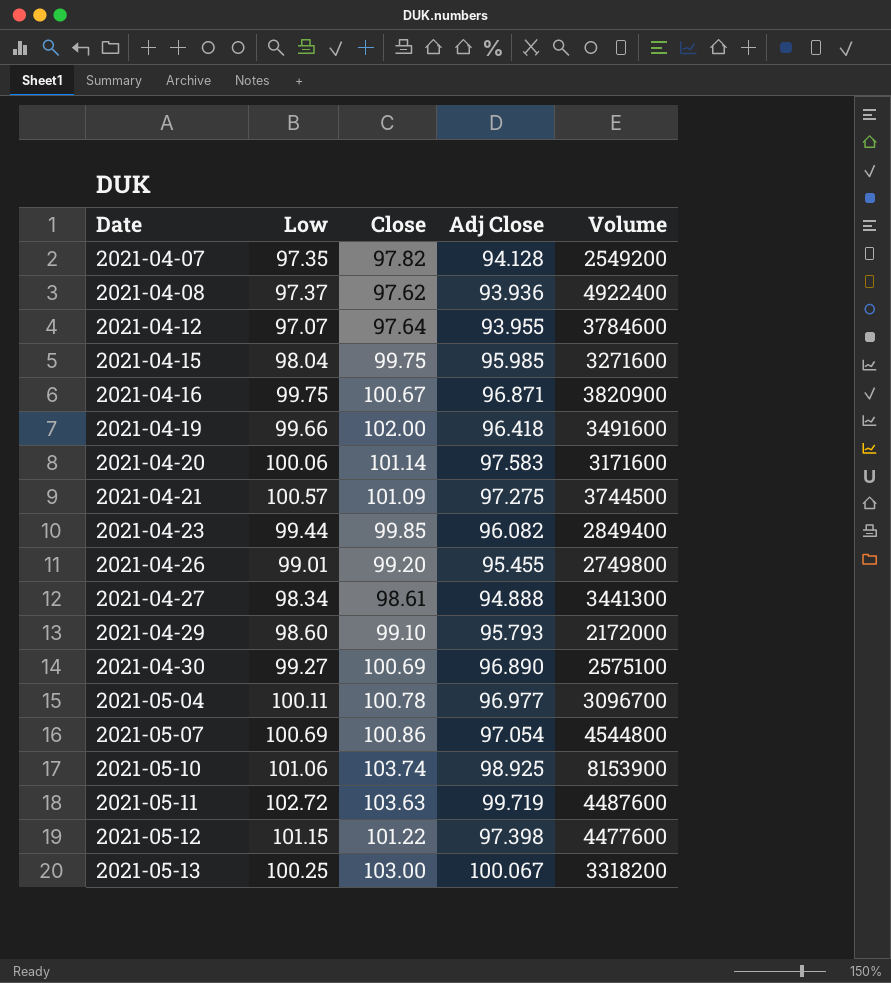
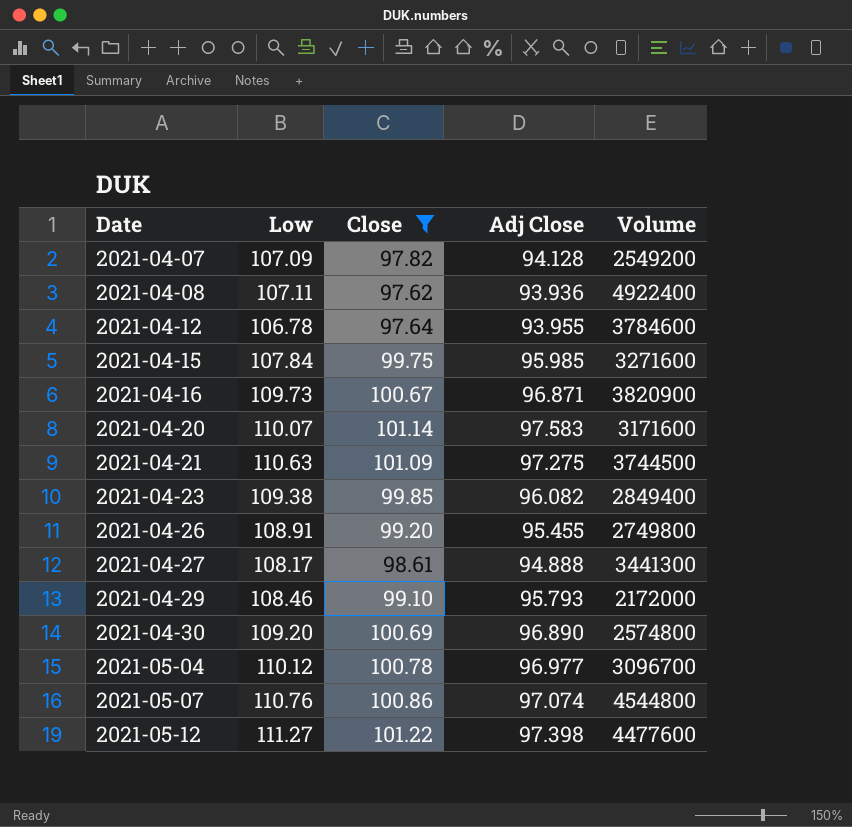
filter: none -> Close <= 101.22
2021-04-07 | Low: 97.35 -> 107.09
2021-04-08 | Low: 97.37 -> 107.11
2021-04-12 | Low: 97.07 -> 106.78
2021-04-15 | Low: 98.04 -> 107.84
2021-04-16 | Low: 99.75 -> 109.73
2021-04-20 | Low: 100.06 -> 110.07
2021-04-21 | Low: 100.57 -> 110.63
2021-04-23 | Low: 99.44 -> 109.38
2021-04-26 | Low: 99.01 -> 108.91
2021-04-27 | Low: 98.34 -> 108.17
2021-04-29 | Low: 98.60 -> 108.46
2021-04-30 | Low: 99.27 -> 109.20
2021-04-30 | Volume: 2575100 -> 2574800
2021-05-04 | Low: 100.11 -> 110.12
2021-05-07 | Low: 100.69 -> 110.76
2021-05-07 | Adj Close: 97.054 -> 97.074
2021-05-12 | Low: 101.15 -> 111.27

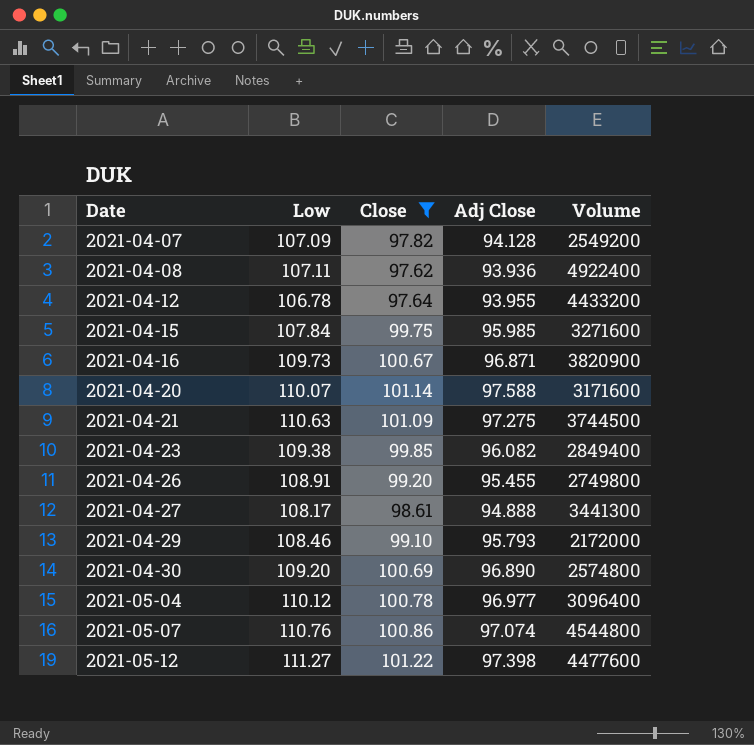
2021-04-12 | Volume: 3784600 -> 4433200
2021-04-20 | Adj Close: 97.583 -> 97.588
2021-05-04 | Volume: 3096700 -> 3096400

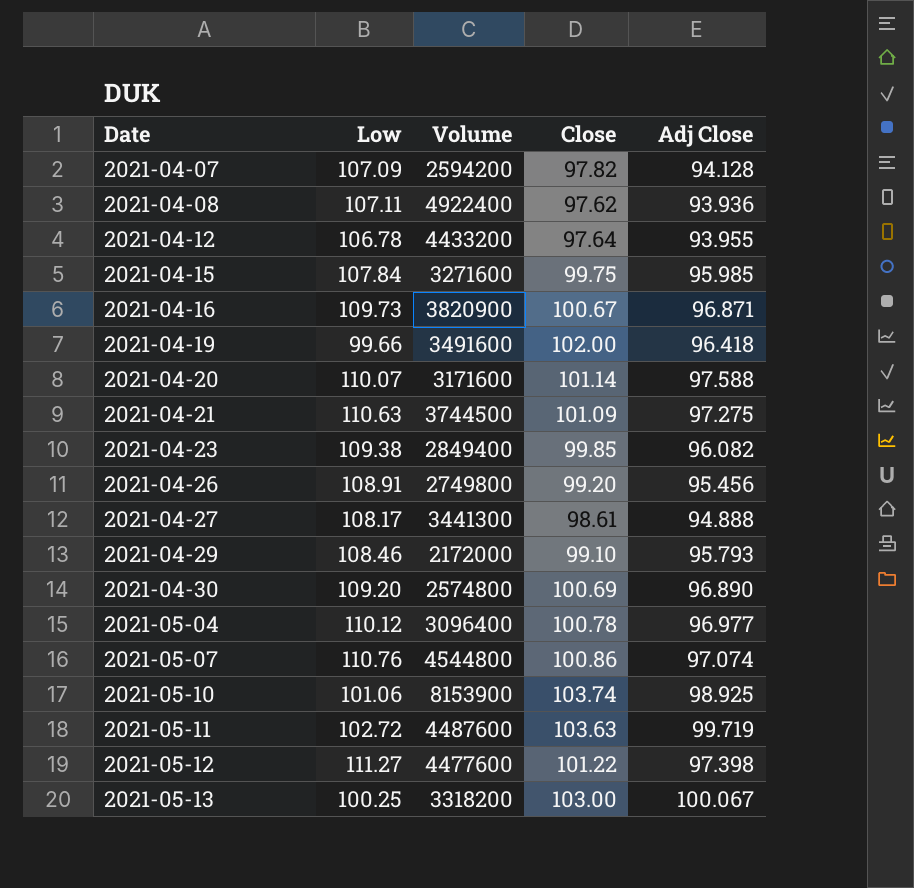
filter: Close <= 101.22 -> none
column Volume | position: 5 -> 3
2021-04-07 | Volume: 2549200 -> 2594200
2021-04-26 | Adj Close: 95.455 -> 95.456

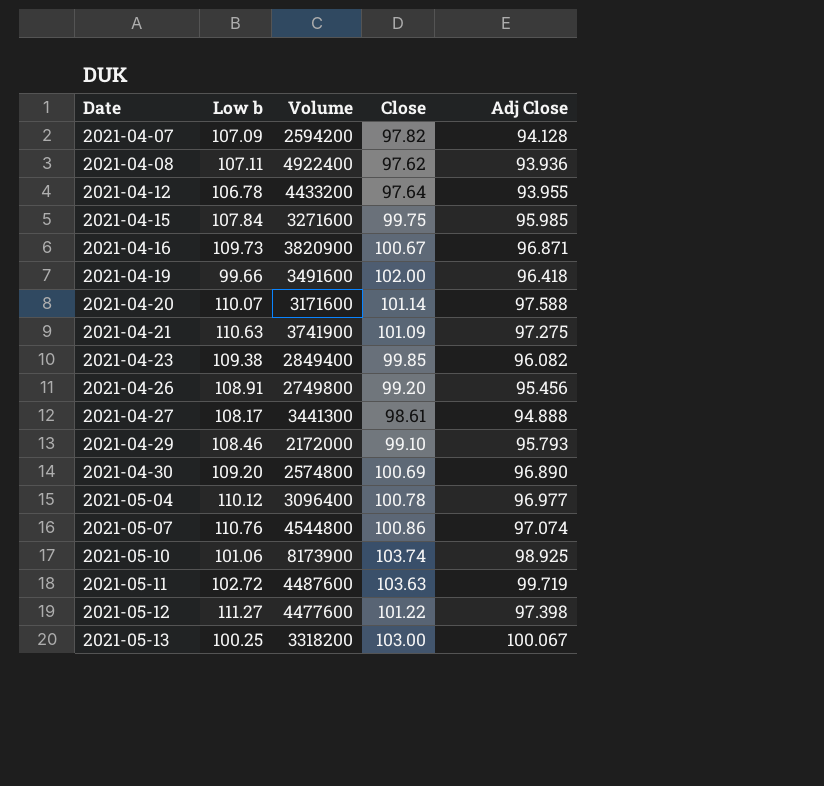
column name: Low -> Low b
2021-04-21 | Volume: 3744500 -> 3741900
2021-05-10 | Volume: 8153900 -> 8173900

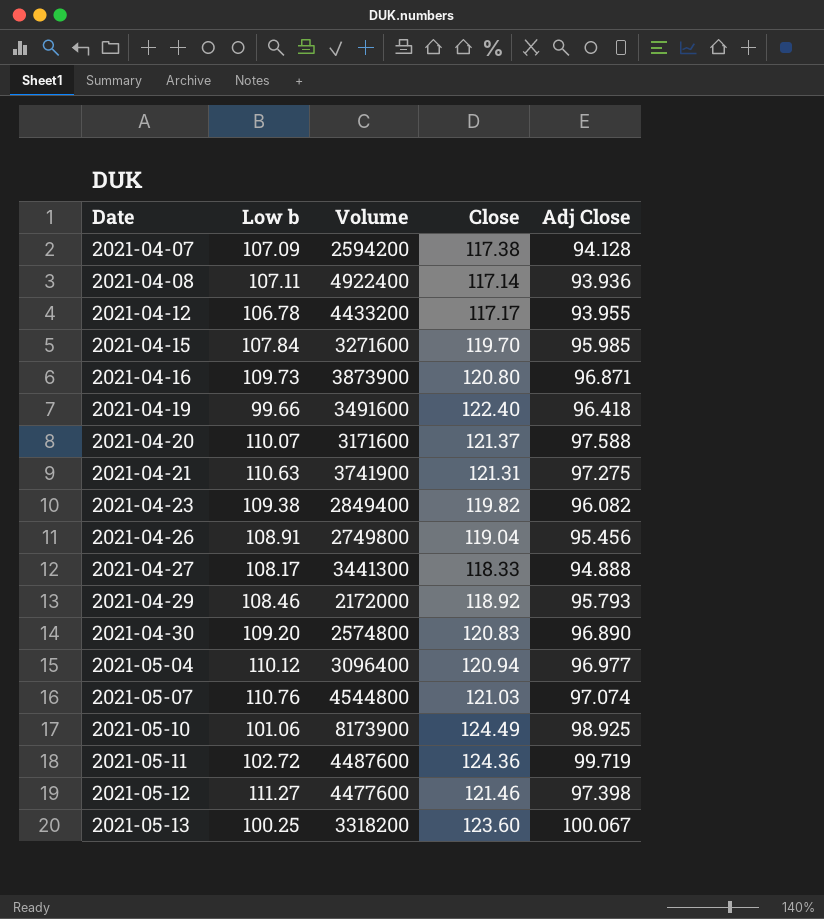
2021-04-07 | Close: 97.82 -> 117.38
2021-04-08 | Close: 97.62 -> 117.14
2021-04-12 | Close: 97.64 -> 117.17
2021-04-15 | Close: 99.75 -> 119.70
2021-04-16 | Volume: 3820900 -> 3873900
2021-04-16 | Close: 100.67 -> 120.80
2021-04-19 | Close: 102.00 -> 122.40
2021-04-20 | Close: 101.14 -> 121.37
2021-04-21 | Close: 101.09 -> 121.31
2021-04-23 | Close: 99.85 -> 119.82
2021-04-26 | Close: 99.20 -> 119.04
2021-04-27 | Close: 98.61 -> 118.33
2021-04-29 | Close: 99.10 -> 118.92
2021-04-30 | Close: 100.69 -> 120.83
2021-05-04 | Close: 100.78 -> 120.94
2021-05-07 | Close: 100.86 -> 121.03
2021-05-10 | Close: 103.74 -> 124.49
2021-05-11 | Close: 103.63 -> 124.36
2021-05-12 | Close: 101.22 -> 121.46
2021-05-13 | Close: 103.00 -> 123.60

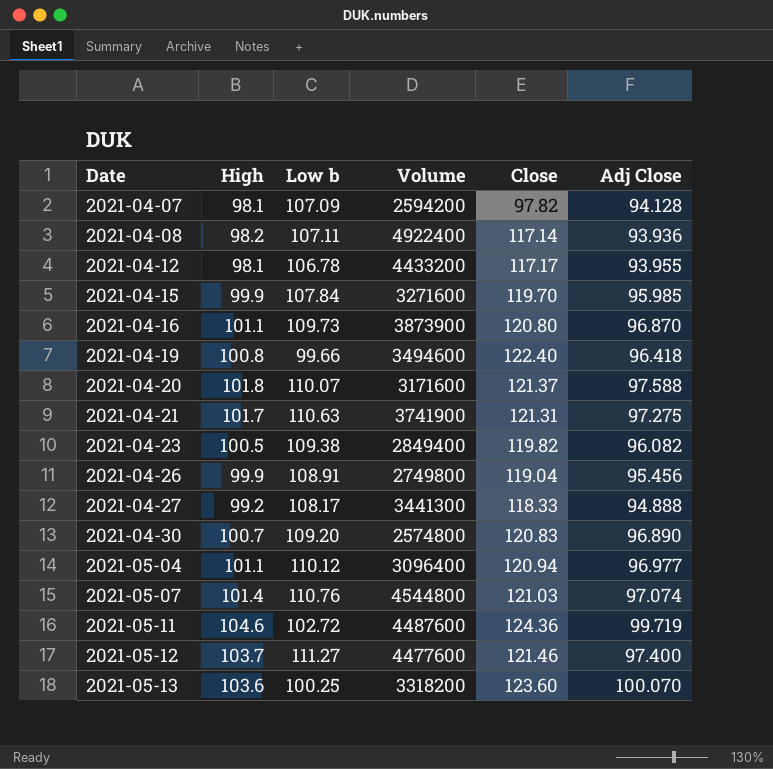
column High | position: none -> 2
row 2021-04-29: 108.46 | 2172000 | 118.92 | 95.793 -> none
row 2021-05-10: 101.06 | 8173900 | 124.49 | 98.925 -> none
2021-04-07 | Close: 117.38 -> 97.82
2021-04-16 | Adj Close: 96.871 -> 96.870
2021-04-19 | Volume: 3491600 -> 3494600
2021-05-12 | Adj Close: 97.398 -> 97.400
2021-05-13 | Adj Close: 100.067 -> 100.070

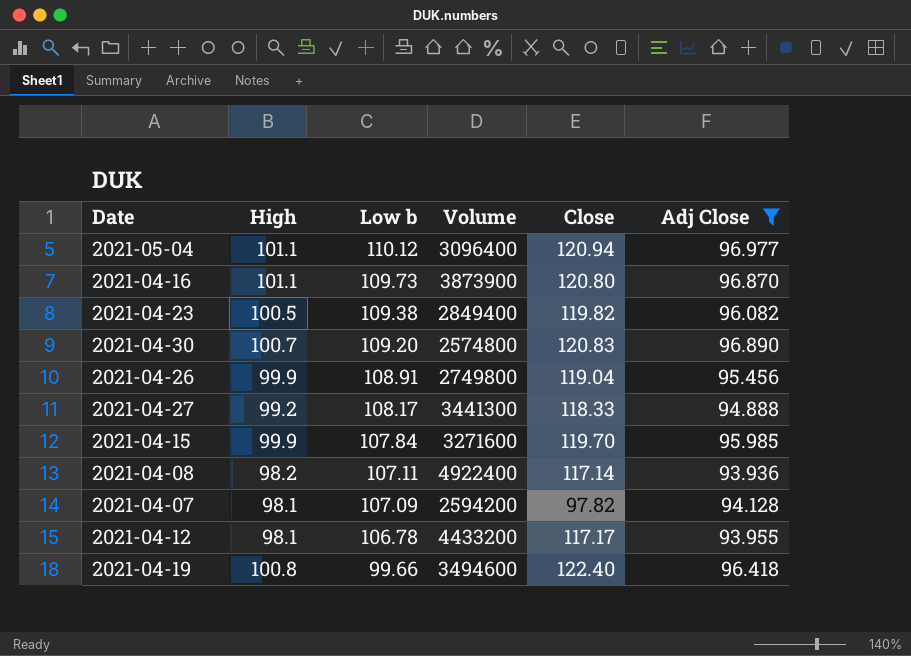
filter: none -> Adj Close <= 96.977
row order: Date ascending -> Low b descending

